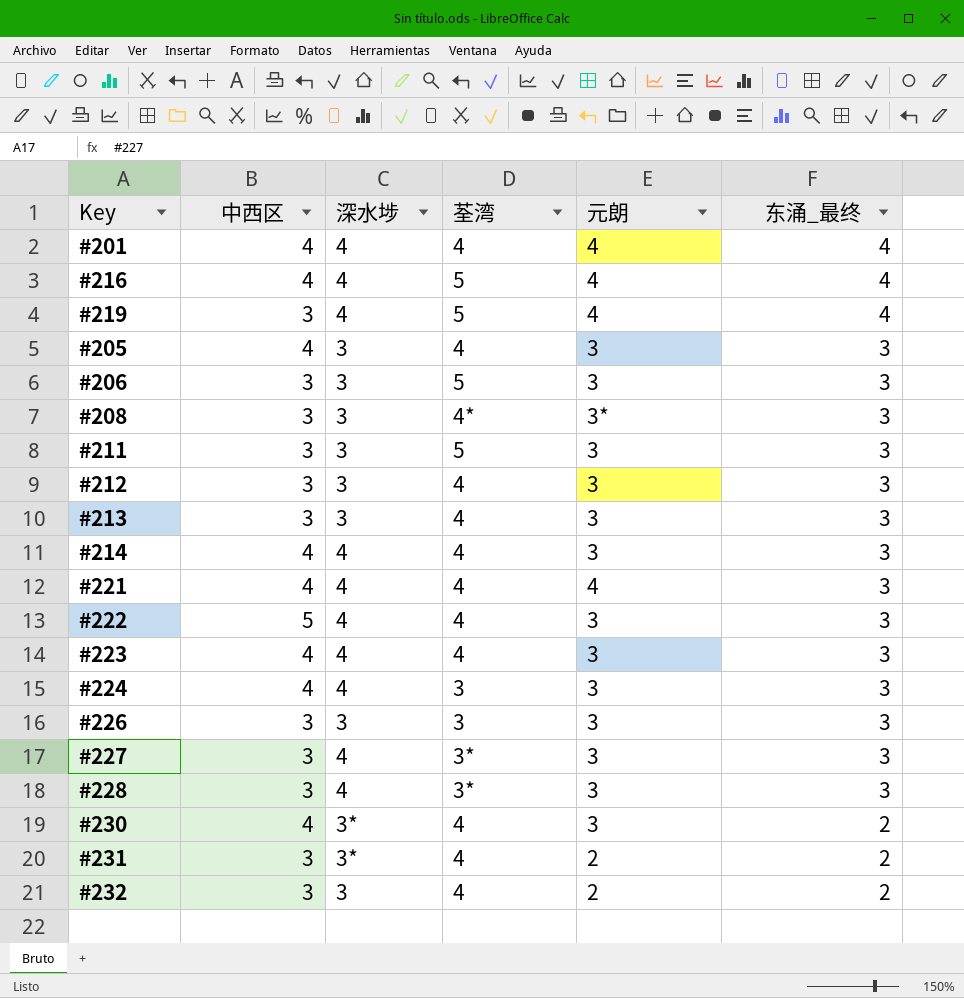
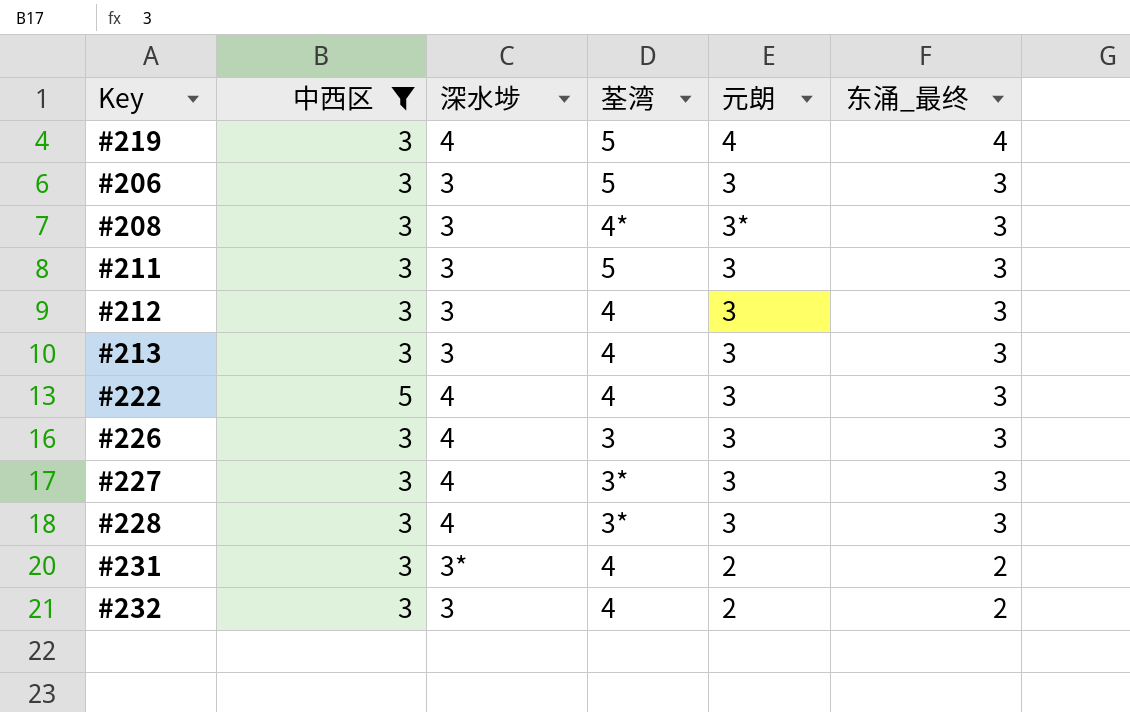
filter: none -> 中西区 != 4
#226 | 深水埗: 3 -> 4

